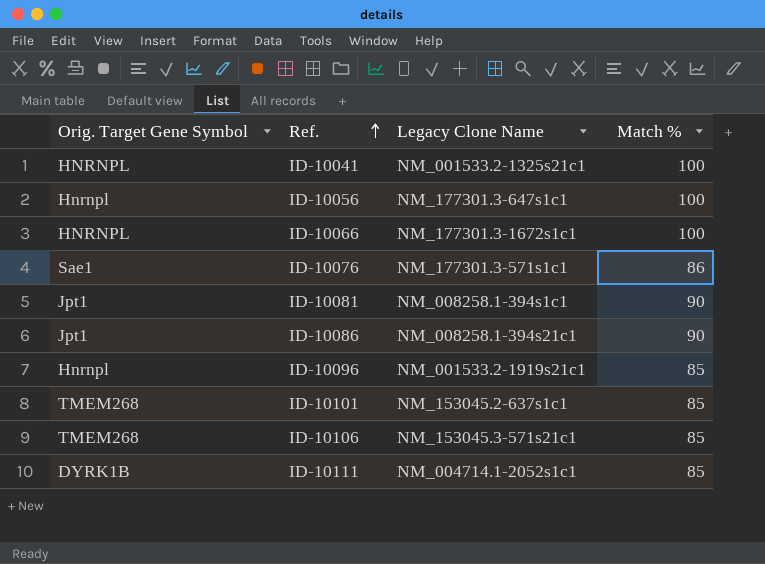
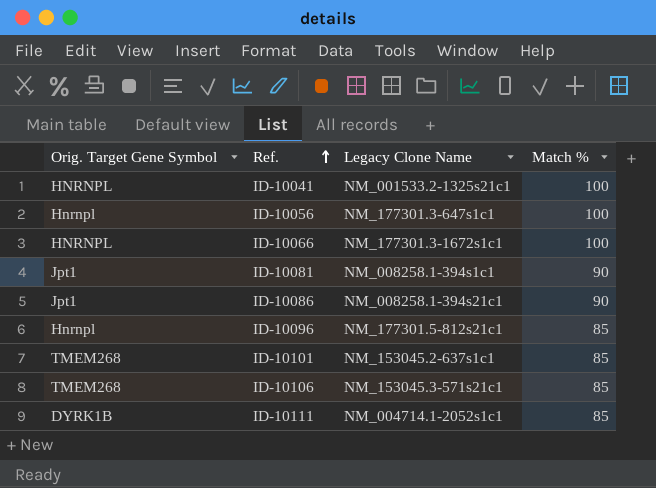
row ID-10076: Sae1 | NM_177301.3-571s1c1 | 86 -> none
ID-10096 | Legacy Clone Name: NM_001533.2-1919s21c1 -> NM_177301.5-812s21c1

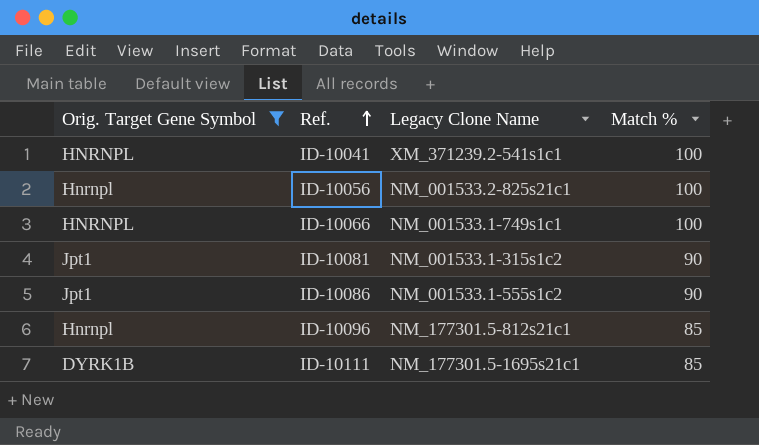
filter: none -> Orig. Target Gene Symbol != TMEM268
ID-10041 | Legacy Clone Name: NM_001533.2-1325s21c1 -> XM_371239.2-541s1c1
ID-10056 | Legacy Clone Name: NM_177301.3-647s1c1 -> NM_001533.2-825s21c1
ID-10066 | Legacy Clone Name: NM_177301.3-1672s1c1 -> NM_001533.1-749s1c1
ID-10081 | Legacy Clone Name: NM_008258.1-394s1c1 -> NM_001533.1-315s1c2
ID-10086 | Legacy Clone Name: NM_008258.1-394s21c1 -> NM_001533.1-555s1c2
ID-10111 | Legacy Clone Name: NM_004714.1-2052s1c1 -> NM_177301.5-1695s21c1

